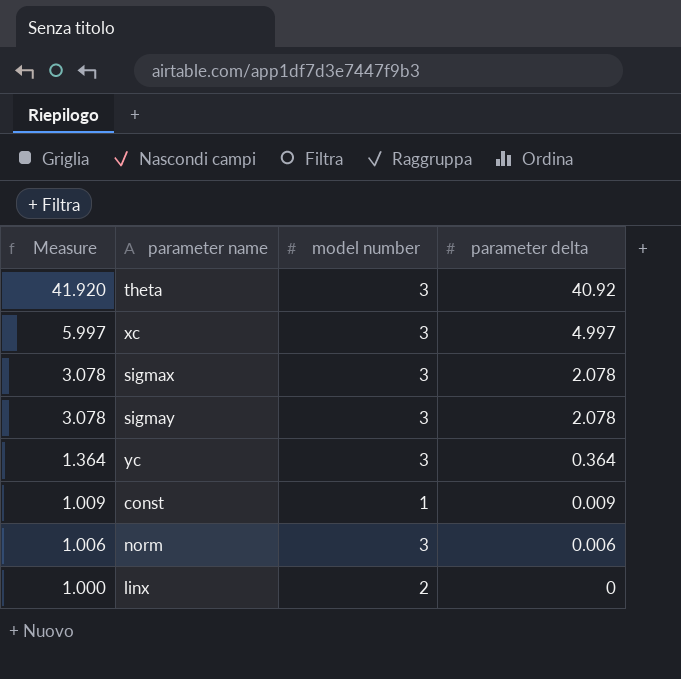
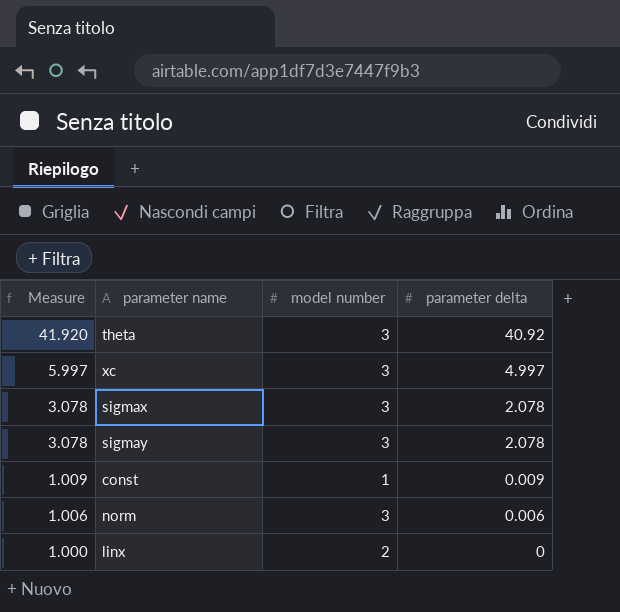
row yc: 1.364 | 3 | 0.364 -> none

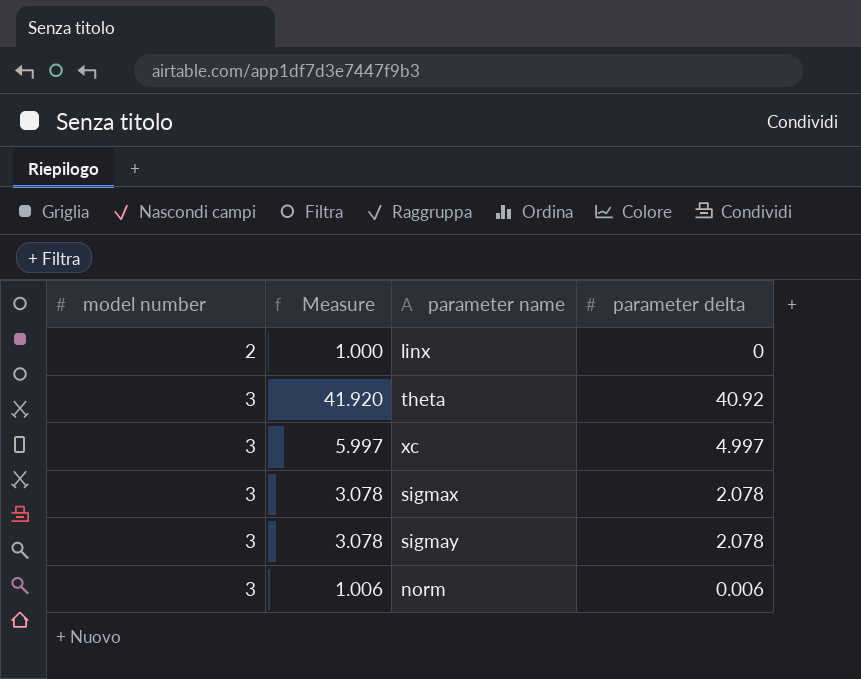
row order: Measure descending -> model number ascending
column model number | position: 3 -> 1
row const: 1.009 | 1 | 0.009 -> none

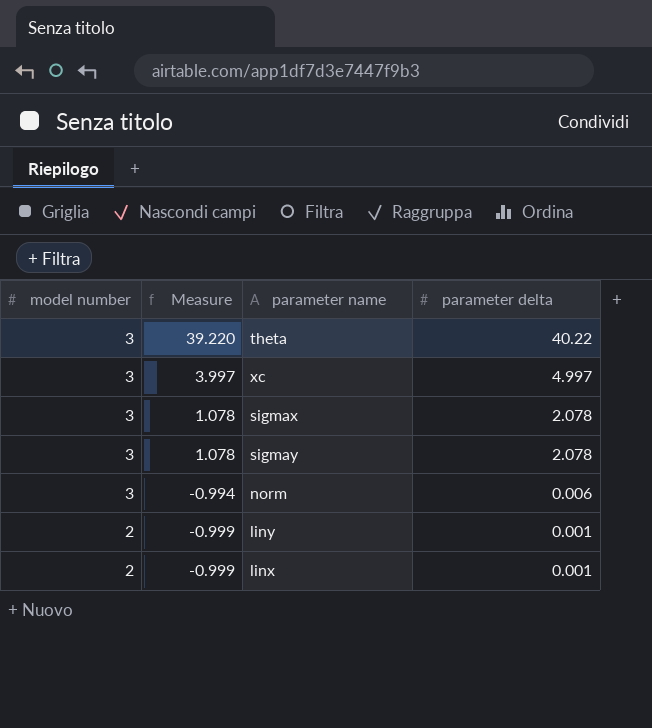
row order: model number ascending -> model number descending
column Measure | formula: [parameter delta] + 1 -> [parameter delta] - 1
theta | parameter delta: 40.92 -> 40.22
row liny: none -> 2 | -0.999 | 0.001
linx | parameter delta: 0 -> 0.001

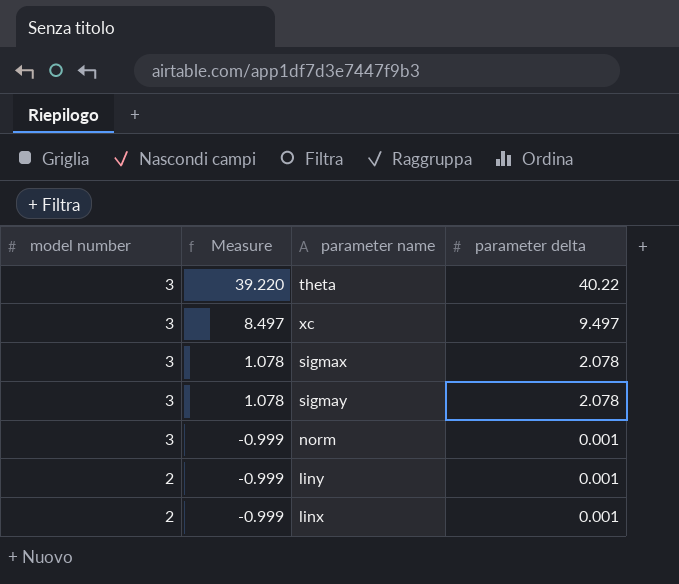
xc | Measure: 3.997 -> 8.497
xc | parameter delta: 4.997 -> 9.497
norm | Measure: -0.994 -> -0.999
norm | parameter delta: 0.006 -> 0.001

